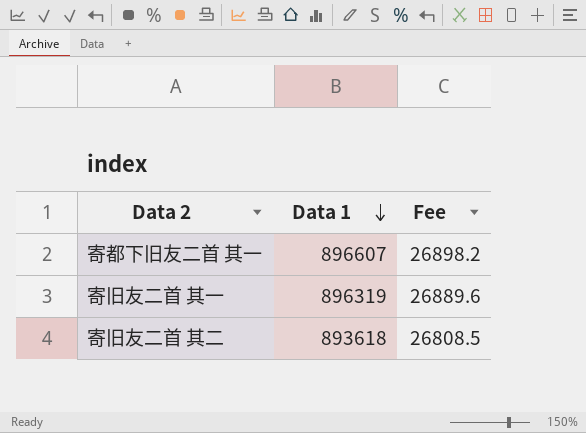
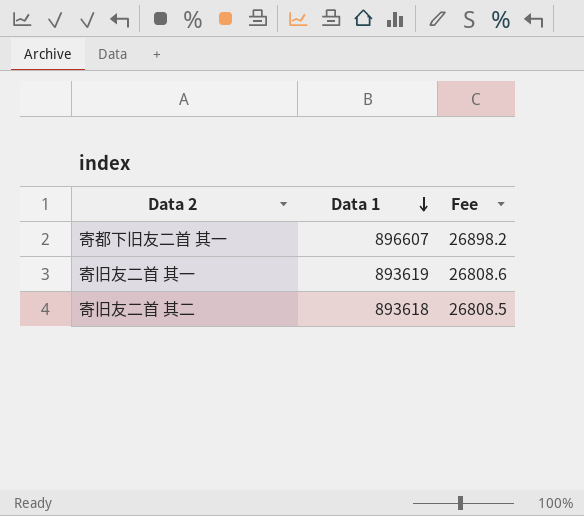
寄旧友二首 其一 | Data 1: 896319 -> 893619
寄旧友二首 其一 | Fee: 26889.6 -> 26808.6

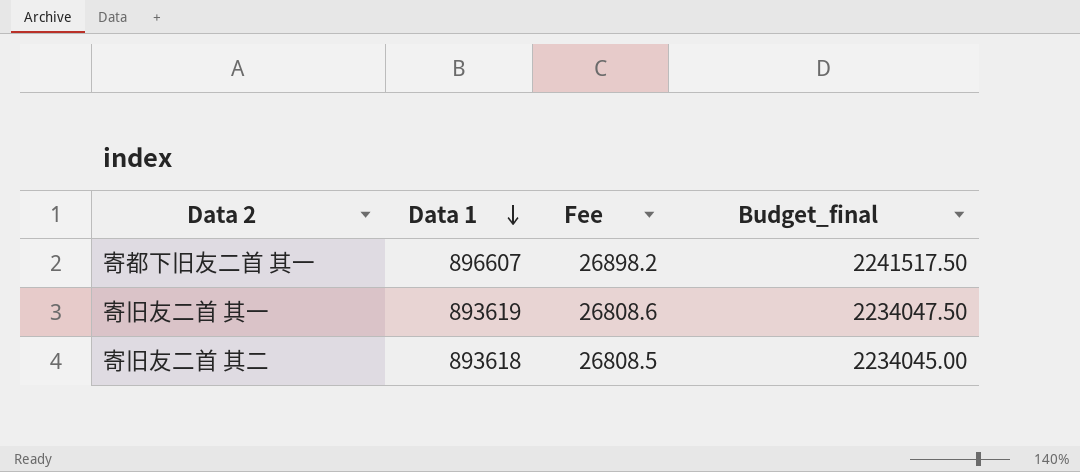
column Budget_final | formula: none -> [Data 1] * 2.5

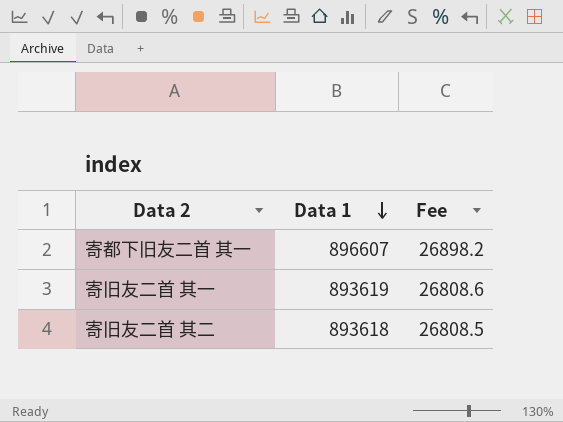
column Budget_final | formula: [Data 1] * 2.5 -> none

